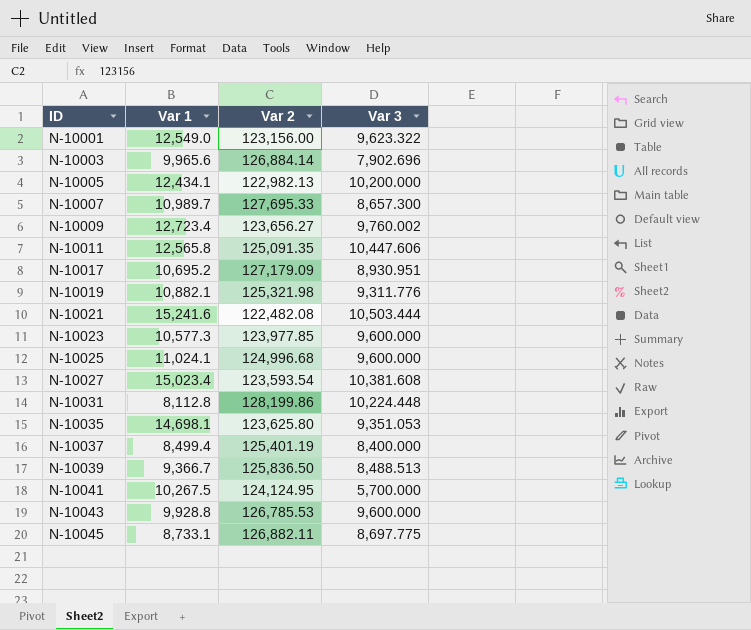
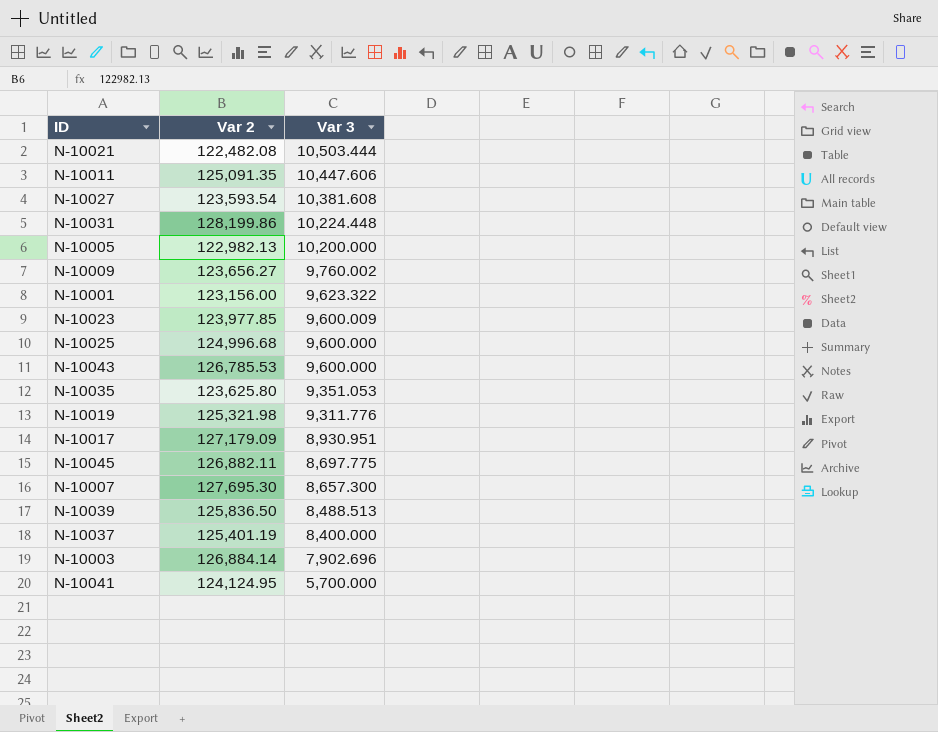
row order: ID ascending -> Var 3 descending
column Var 1 | position: 2 -> none
N-10023 | Var 3: 9,600.000 -> 9,600.009
N-10007 | Var 2: 127,695.33 -> 127,695.30

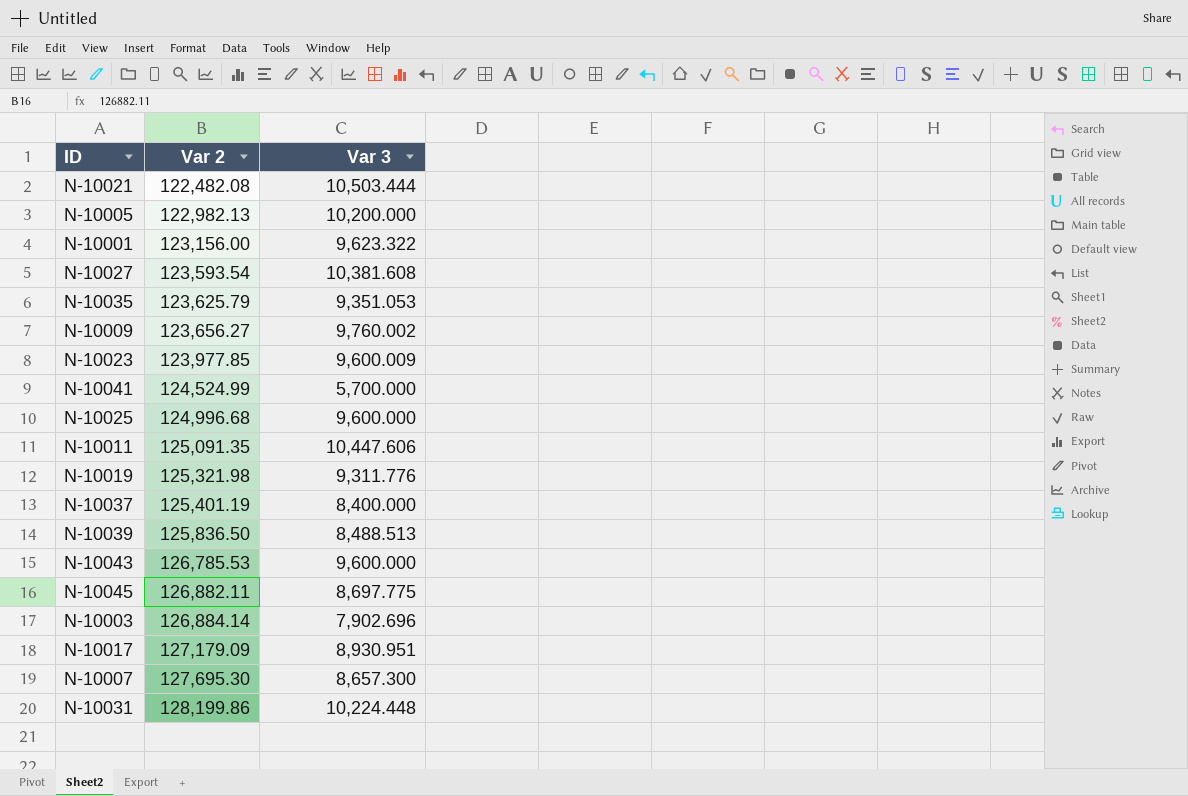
row order: Var 3 descending -> Var 2 ascending
N-10035 | Var 2: 123,625.80 -> 123,625.79
N-10041 | Var 2: 124,124.95 -> 124,524.99

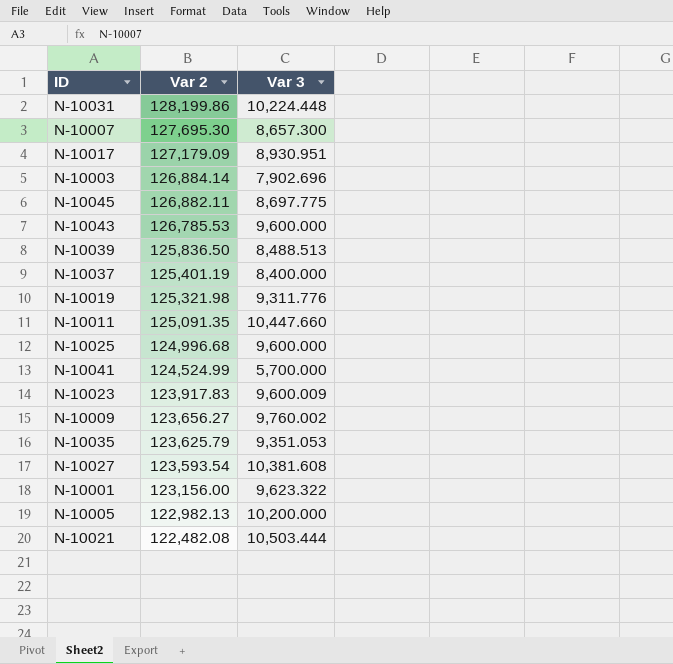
row order: Var 2 ascending -> Var 2 descending
N-10011 | Var 3: 10,447.606 -> 10,447.660
N-10023 | Var 2: 123,977.85 -> 123,917.83

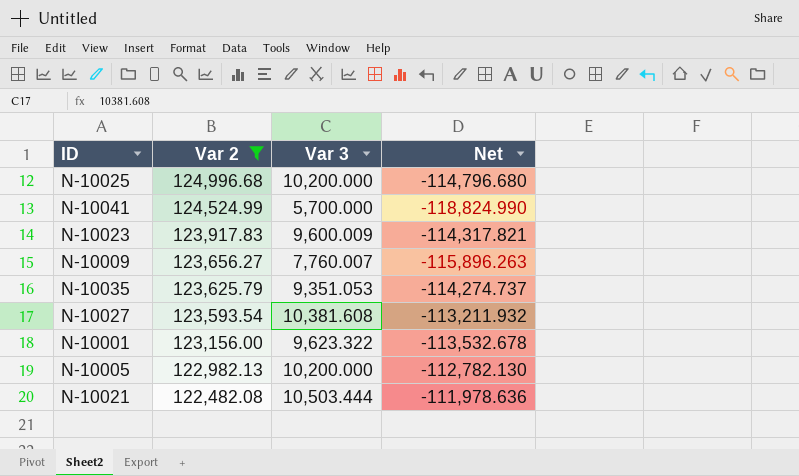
filter: none -> Var 2 <= 124,996.68
column Net | formula: none -> [Var 3] - [Var 2]
N-10025 | Var 3: 9,600.000 -> 10,200.000
N-10009 | Var 3: 9,760.002 -> 7,760.007

